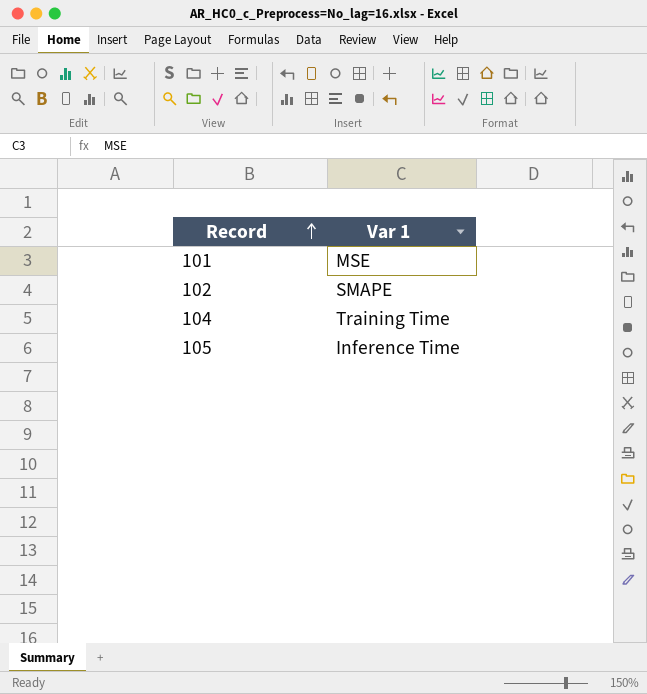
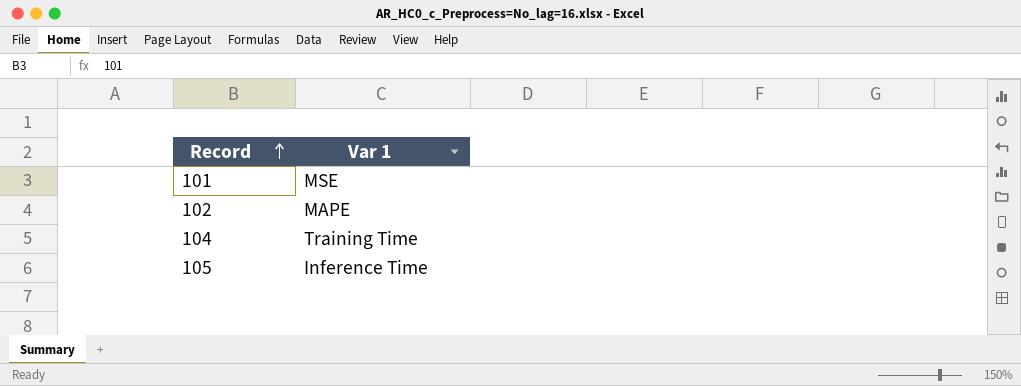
102 | Var 1: SMAPE -> MAPE

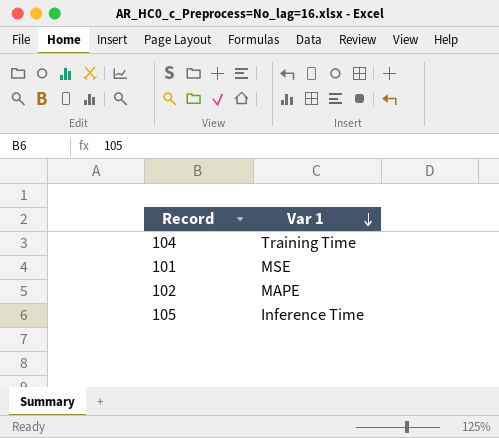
row order: Record ascending -> Var 1 descending

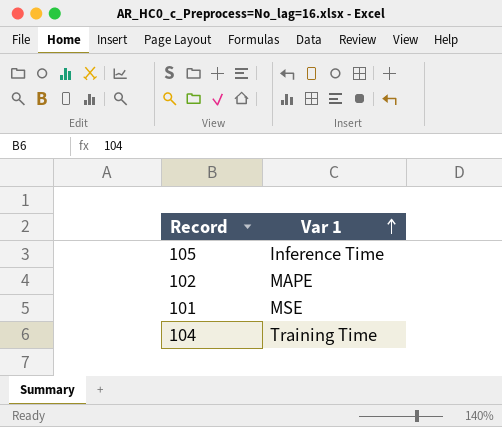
row order: Var 1 descending -> Var 1 ascending

